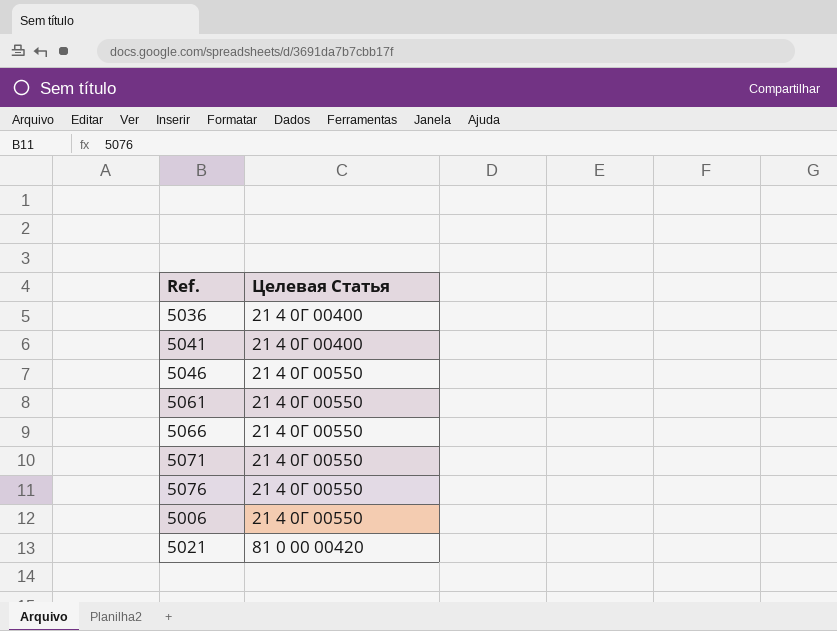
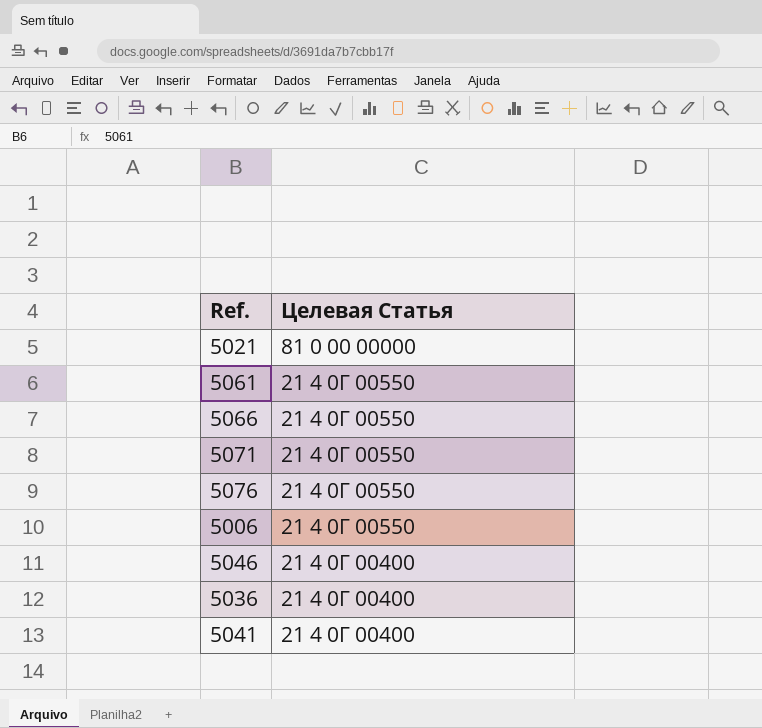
row order: Целевая Статья ascending -> Целевая Статья descending
5021 | Целевая Статья: 81 0 00 00420 -> 81 0 00 00000
5046 | Целевая Статья: 21 4 0Г 00550 -> 21 4 0Г 00400

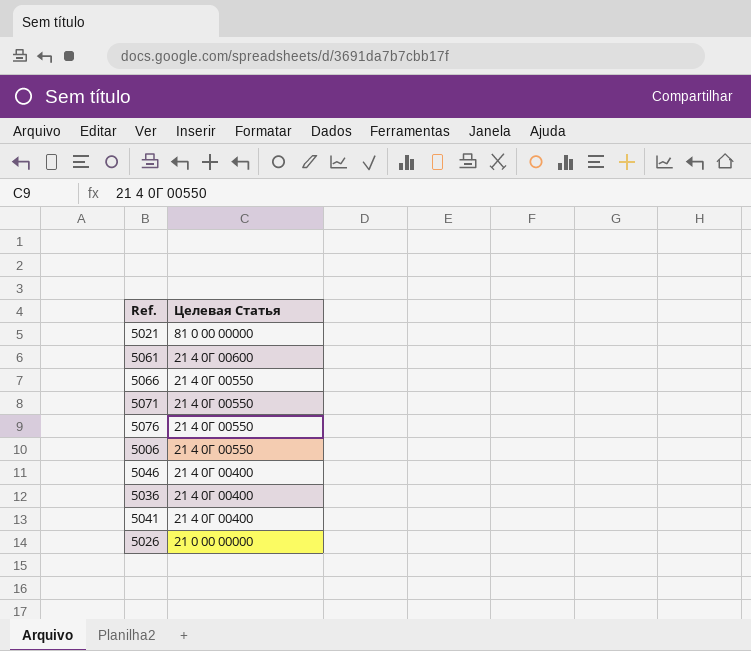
5061 | Целевая Статья: 21 4 0Г 00550 -> 21 4 0Г 00600
row 5026: none -> 21 0 00 00000

